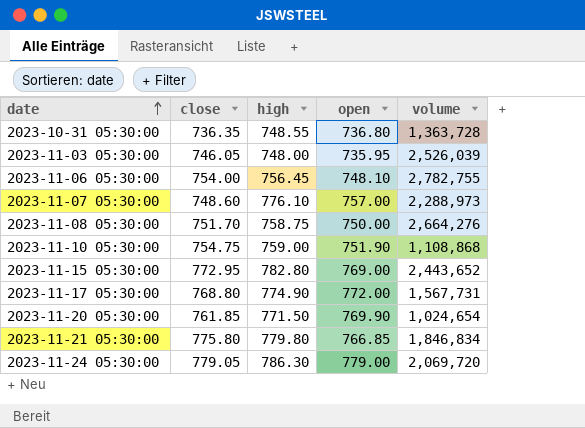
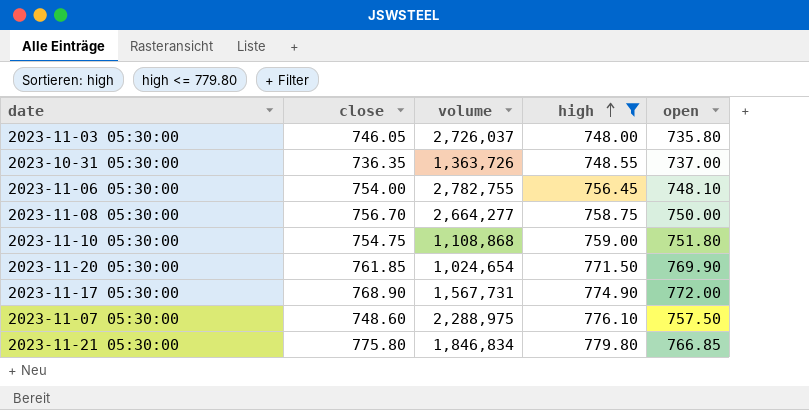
filter: none -> high <= 779.80
row order: date ascending -> high ascending
column volume | position: 5 -> 3
2023-11-03 05:30:00 | volume: 2,526,039 -> 2,726,037
2023-11-03 05:30:00 | open: 735.95 -> 735.80
2023-10-31 05:30:00 | volume: 1,363,728 -> 1,363,726
2023-10-31 05:30:00 | open: 736.80 -> 737.00
2023-11-08 05:30:00 | close: 751.70 -> 756.70
2023-11-08 05:30:00 | volume: 2,664,276 -> 2,664,277
2023-11-10 05:30:00 | open: 751.90 -> 751.80
2023-11-17 05:30:00 | close: 768.80 -> 768.90
2023-11-07 05:30:00 | volume: 2,288,973 -> 2,288,975
2023-11-07 05:30:00 | open: 757.00 -> 757.50

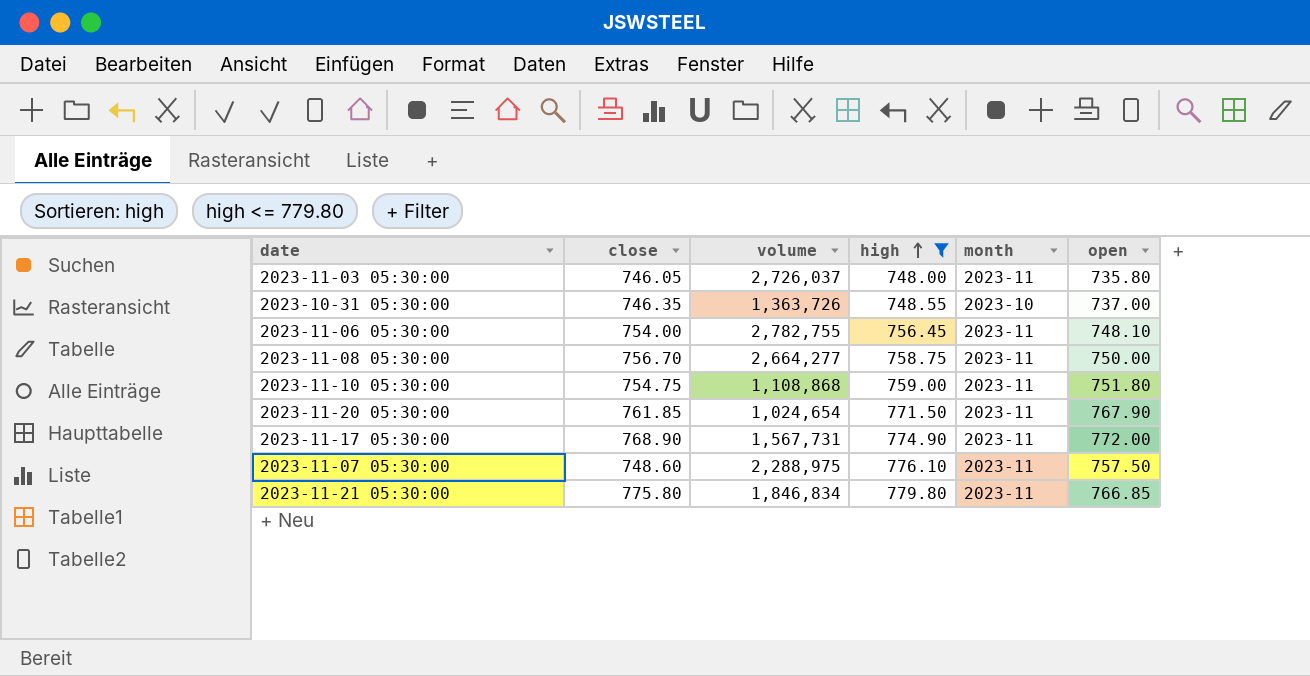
column month | position: none -> 5
2023-10-31 05:30:00 | close: 736.35 -> 746.35
2023-11-20 05:30:00 | open: 769.90 -> 767.90

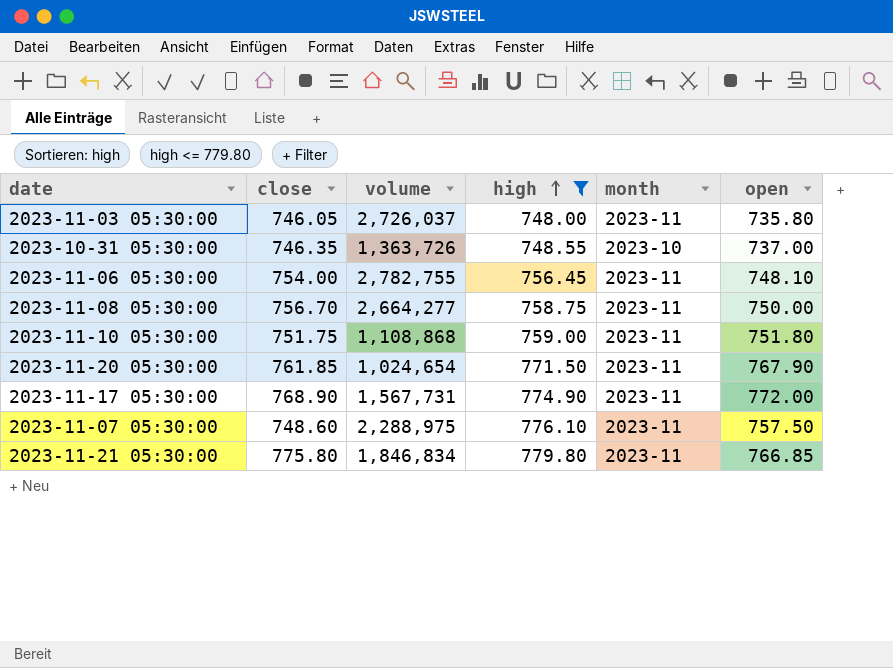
2023-11-10 05:30:00 | close: 754.75 -> 751.75

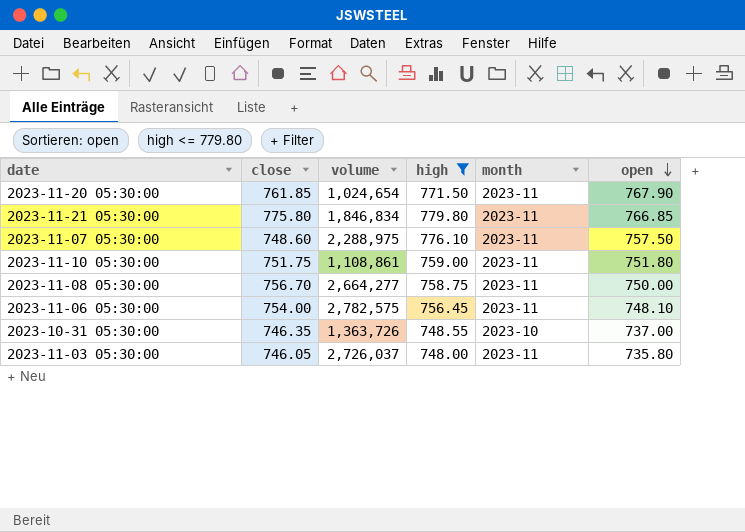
row order: high ascending -> open descending
row 2023-11-17 05:30:00: 768.90 | 1,567,731 | 774.90 | 2023-11 | 772.00 -> none
2023-11-10 05:30:00 | volume: 1,108,868 -> 1,108,861
2023-11-06 05:30:00 | volume: 2,782,755 -> 2,782,575

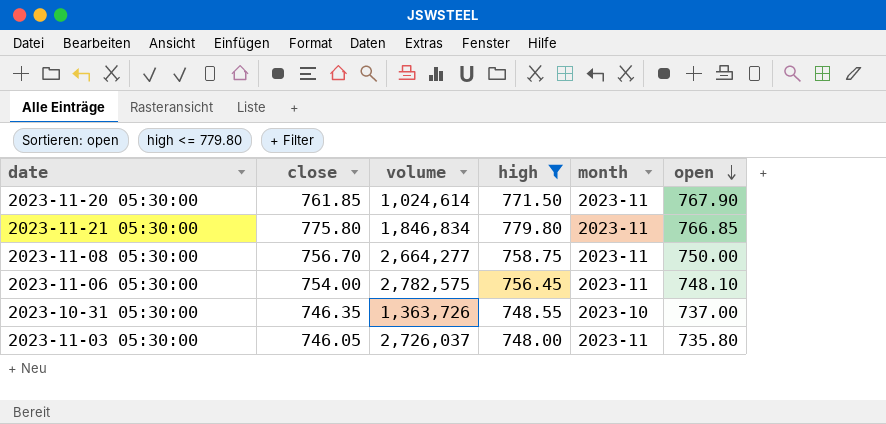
row 2023-11-07 05:30:00: 748.60 | 2,288,975 | 776.10 | 2023-11 | 757.50 -> none
row 2023-11-10 05:30:00: 751.75 | 1,108,861 | 759.00 | 2023-11 | 751.80 -> none
2023-11-20 05:30:00 | volume: 1,024,654 -> 1,024,614

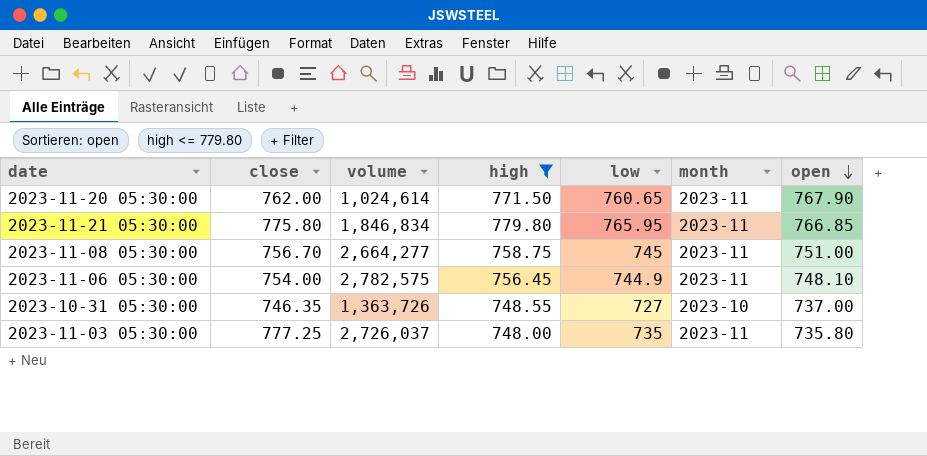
column low | position: none -> 5
2023-11-20 05:30:00 | close: 761.85 -> 762.00
2023-11-08 05:30:00 | open: 750.00 -> 751.00
2023-11-03 05:30:00 | close: 746.05 -> 777.25

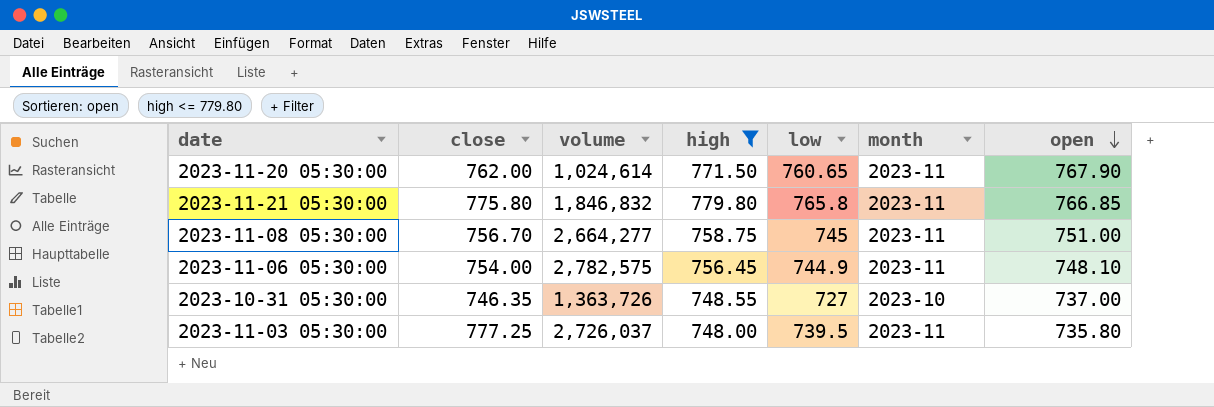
2023-11-21 05:30:00 | volume: 1,846,834 -> 1,846,832
2023-11-21 05:30:00 | low: 765.95 -> 765.8
2023-11-03 05:30:00 | low: 735 -> 739.5

